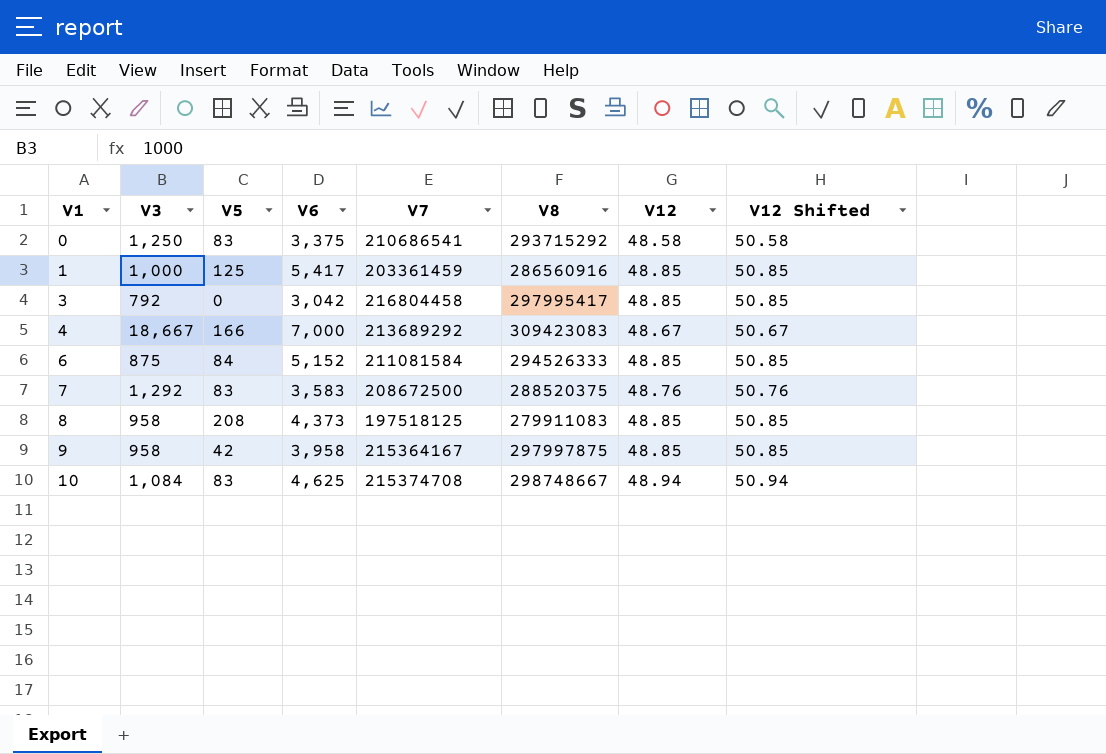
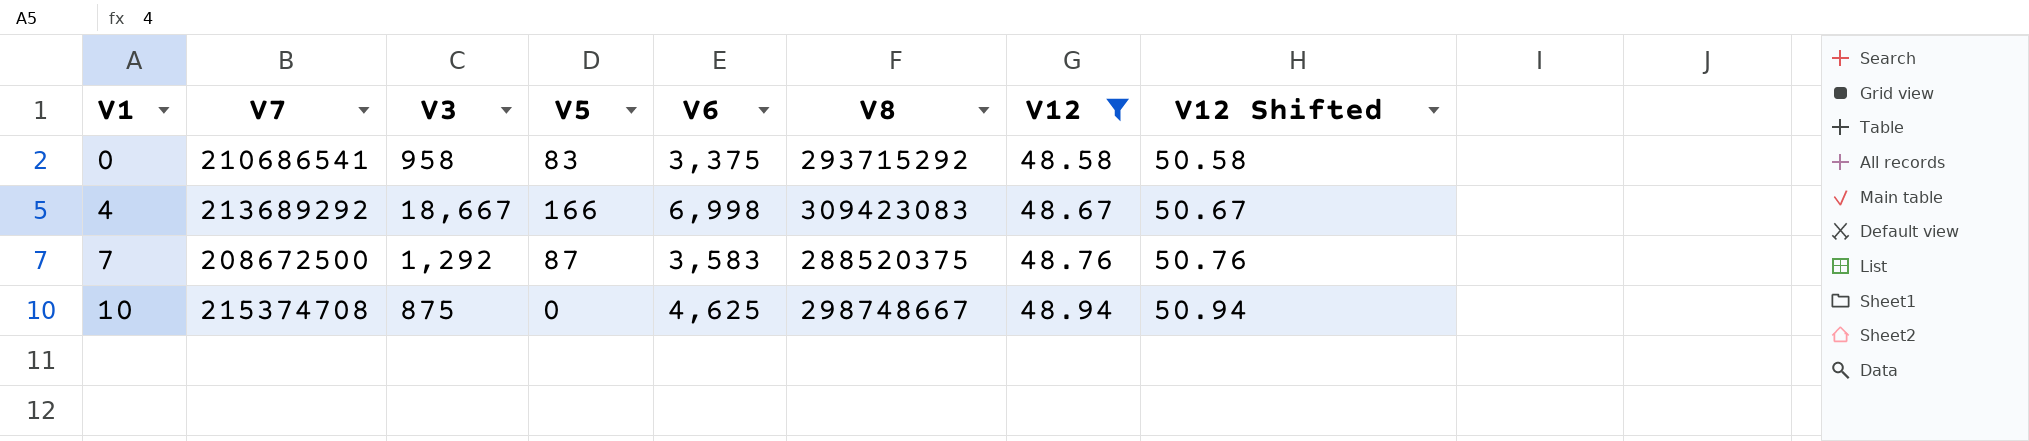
filter: none -> V12 != 48.85
column V7 | position: 5 -> 2
0 | V3: 1,250 -> 958
4 | V6: 7,000 -> 6,998
7 | V5: 83 -> 87
10 | V3: 1,084 -> 875
10 | V5: 83 -> 0

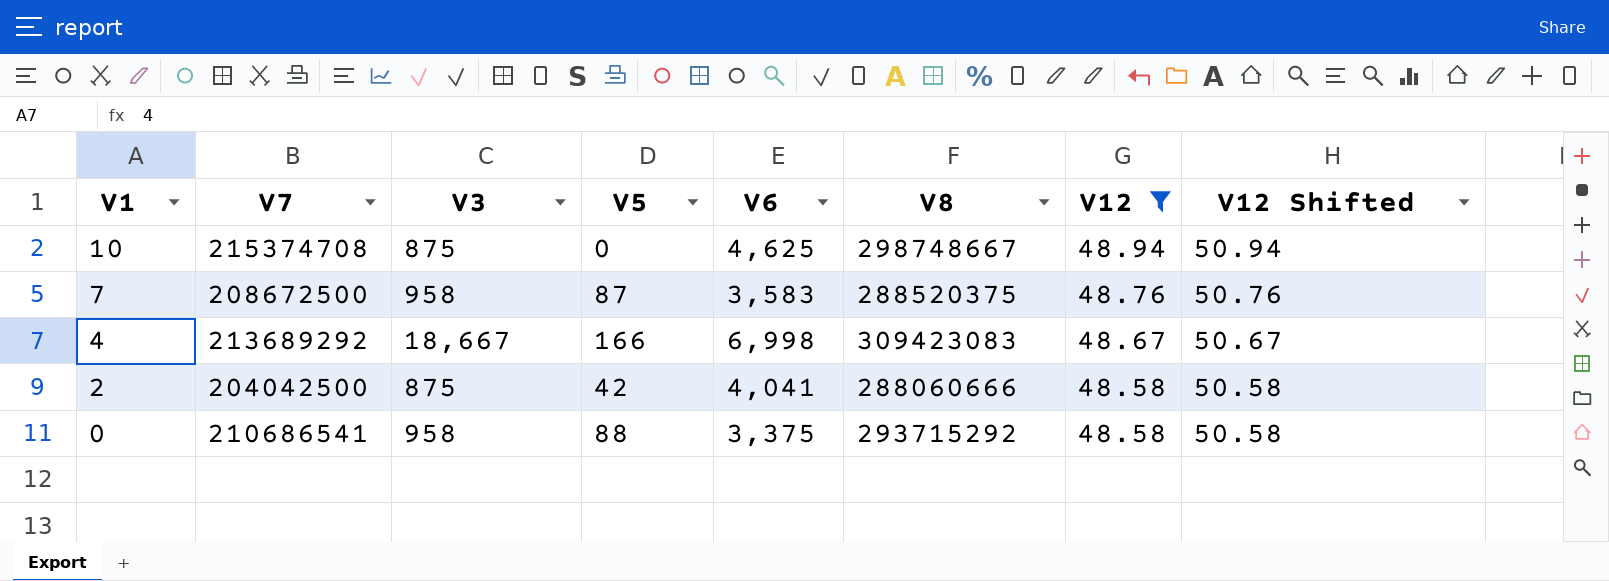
row order: V1 ascending -> V1 descending
7 | V3: 1,292 -> 958
row 2: none -> 204042500 | 875 | 42 | 4,041 | 288060666 | 48.58 | 50.58
0 | V5: 83 -> 88

